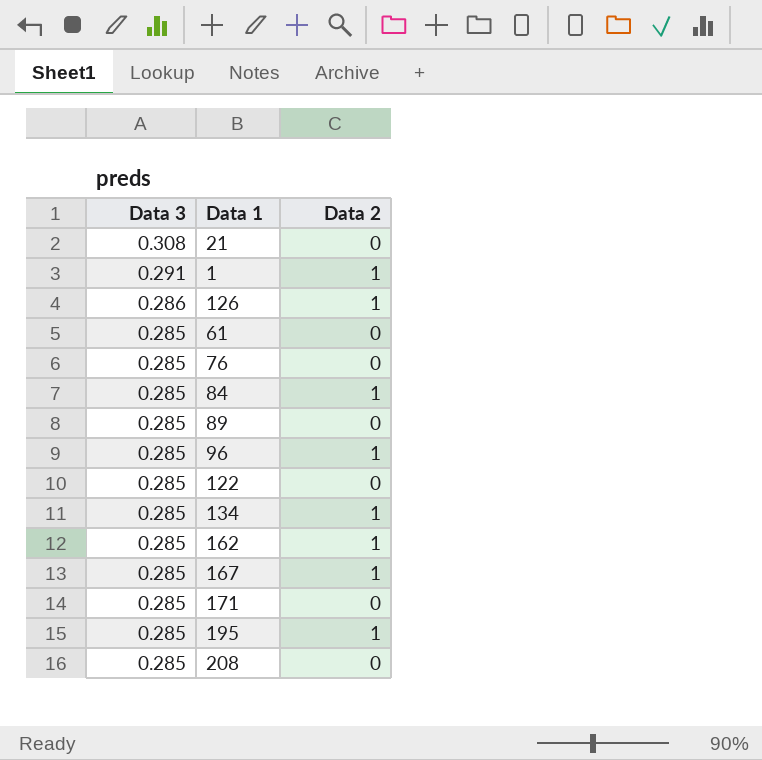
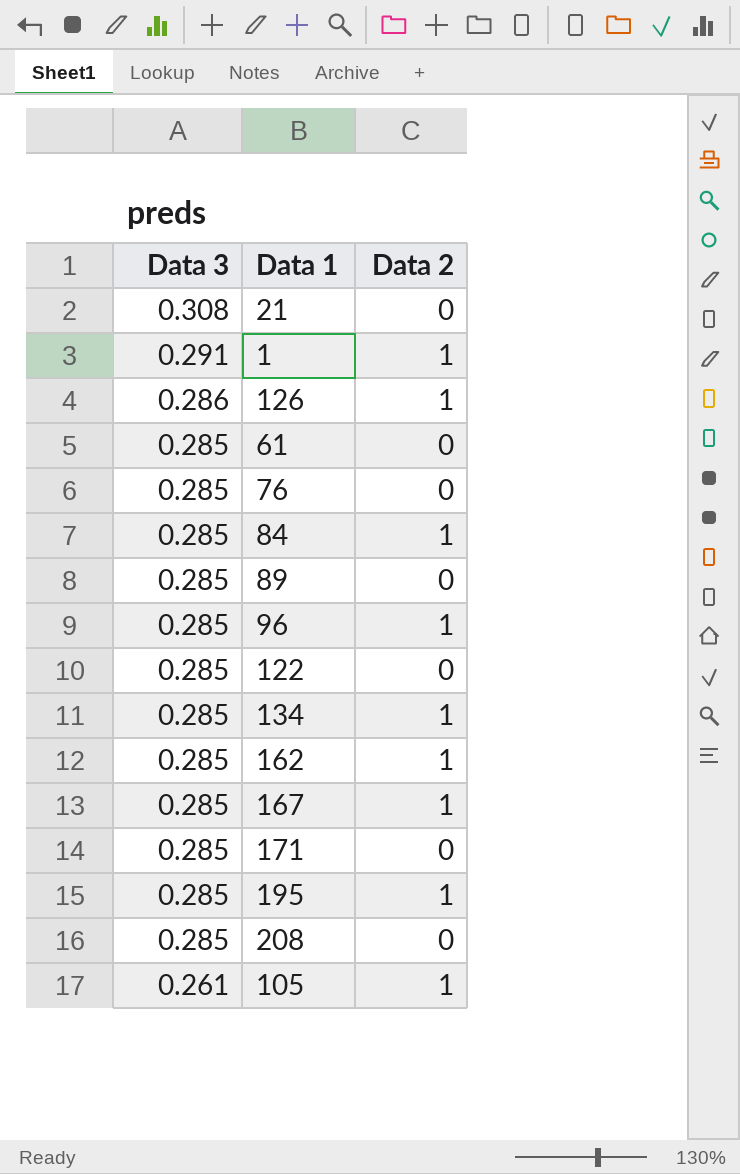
row 105: none -> 0.261 | 1

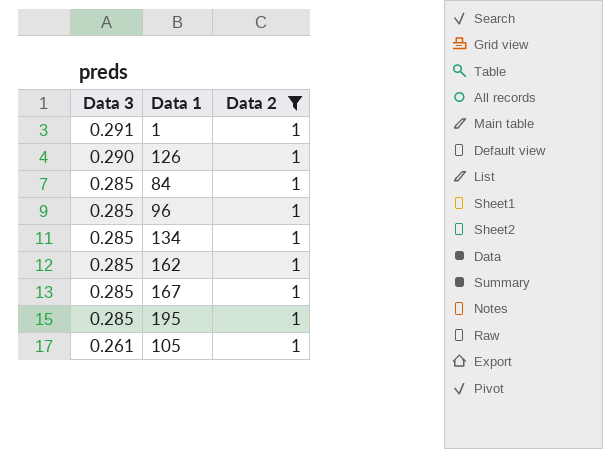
filter: none -> Data 2 = 1
126 | Data 3: 0.286 -> 0.290

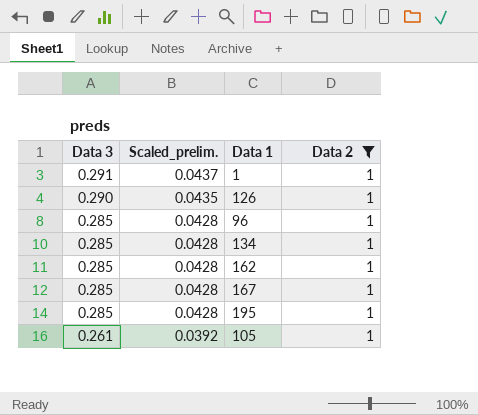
column Scaled_prelim. | formula: none -> [Data 3] * 0.15
row 84: 0.285 | 1 -> none

